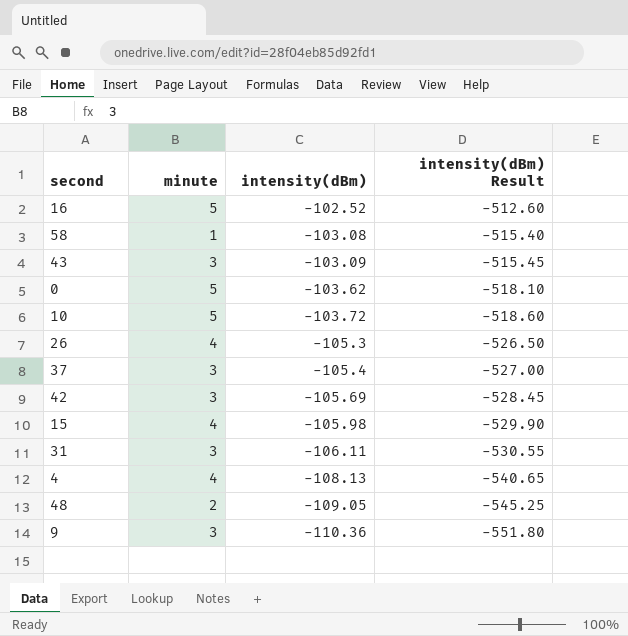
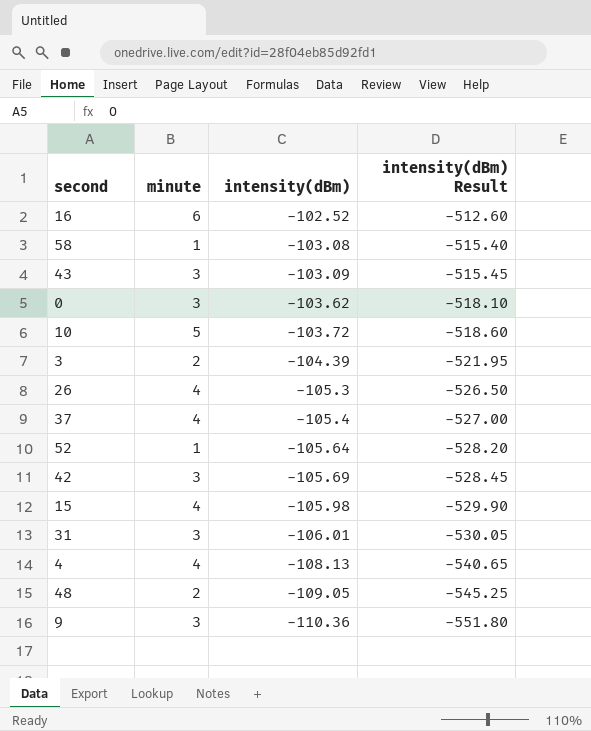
16 | minute: 5 -> 6
0 | minute: 5 -> 3
row 3: none -> 2 | -104.39 | -521.95
37 | minute: 3 -> 4
row 52: none -> 1 | -105.64 | -528.20
31 | intensity(dBm): -106.11 -> -106.01
31 | intensity(dBm) Result: -530.55 -> -530.05

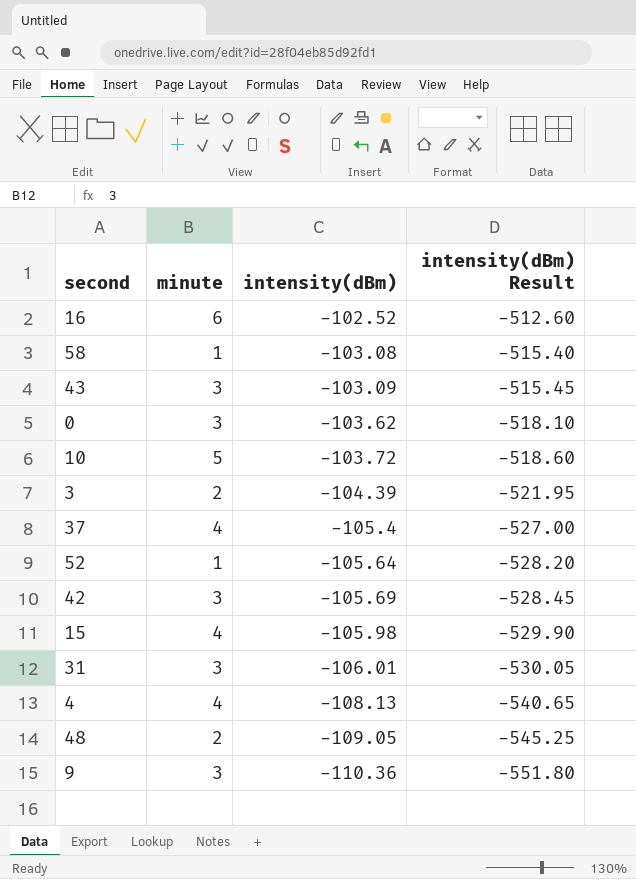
row 26: 4 | -105.3 | -526.50 -> none

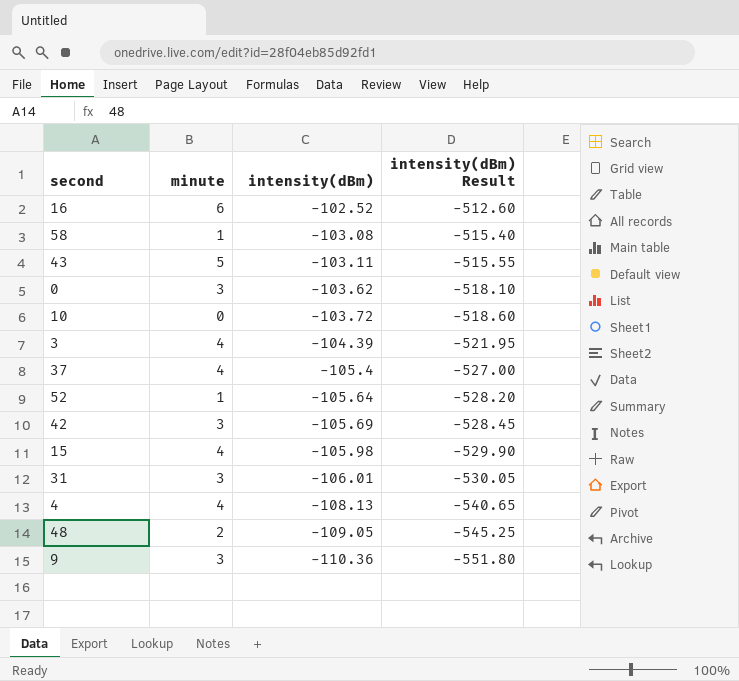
43 | minute: 3 -> 5
43 | intensity(dBm): -103.09 -> -103.11
43 | intensity(dBm) Result: -515.45 -> -515.55
10 | minute: 5 -> 0
3 | minute: 2 -> 4

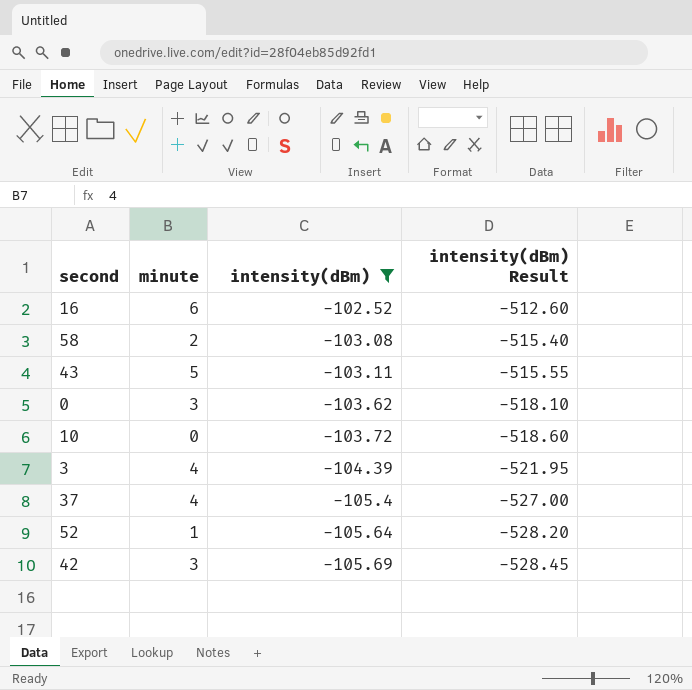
filter: none -> intensity(dBm) >= -105.69
58 | minute: 1 -> 2

